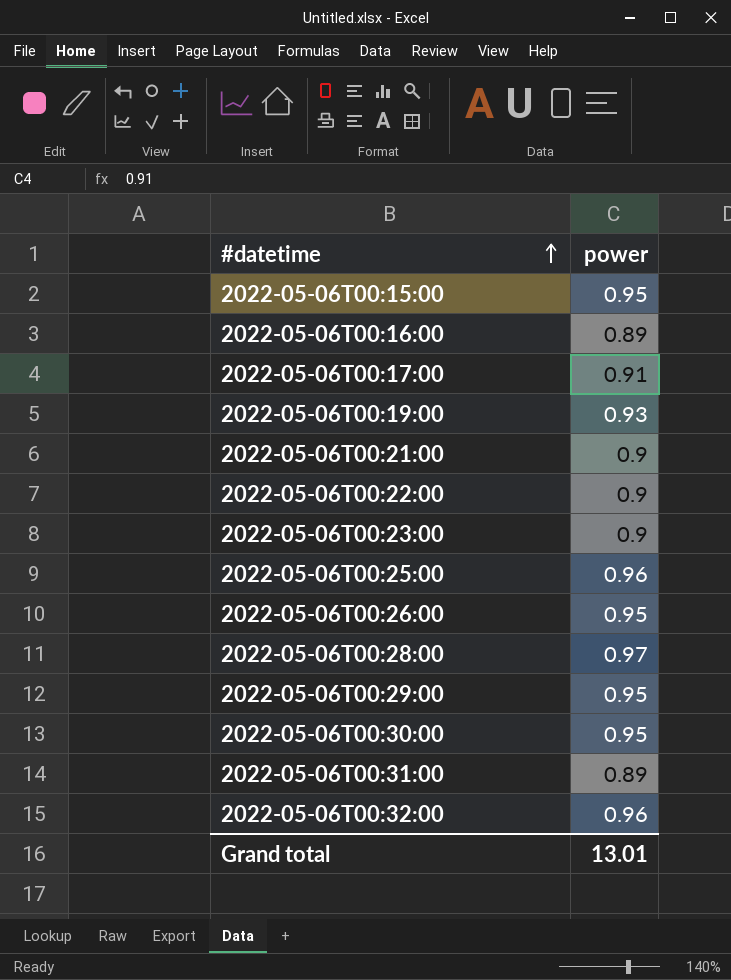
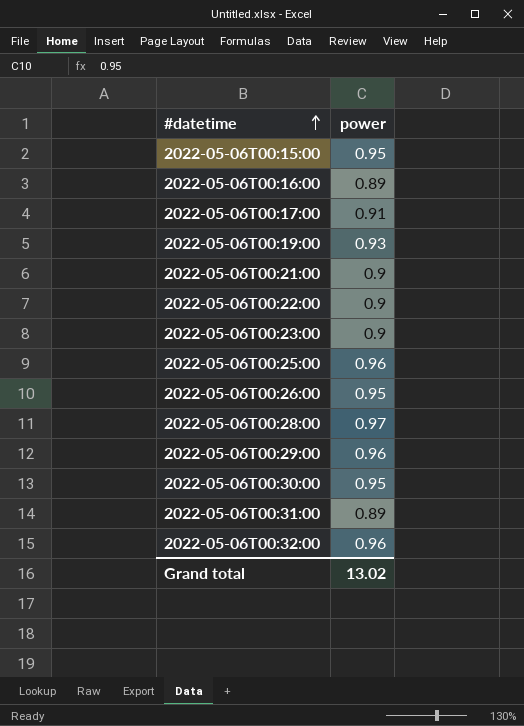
2022-05-06T00:29:00 | power: 0.95 -> 0.96
Grand total | power: 13.01 -> 13.02

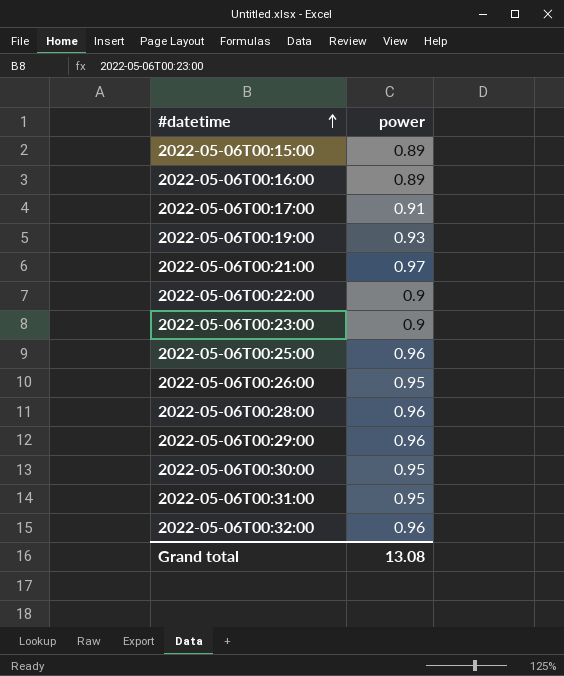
2022-05-06T00:15:00 | power: 0.95 -> 0.89
2022-05-06T00:21:00 | power: 0.9 -> 0.97
2022-05-06T00:28:00 | power: 0.97 -> 0.96
2022-05-06T00:31:00 | power: 0.89 -> 0.95
Grand total | power: 13.02 -> 13.08

